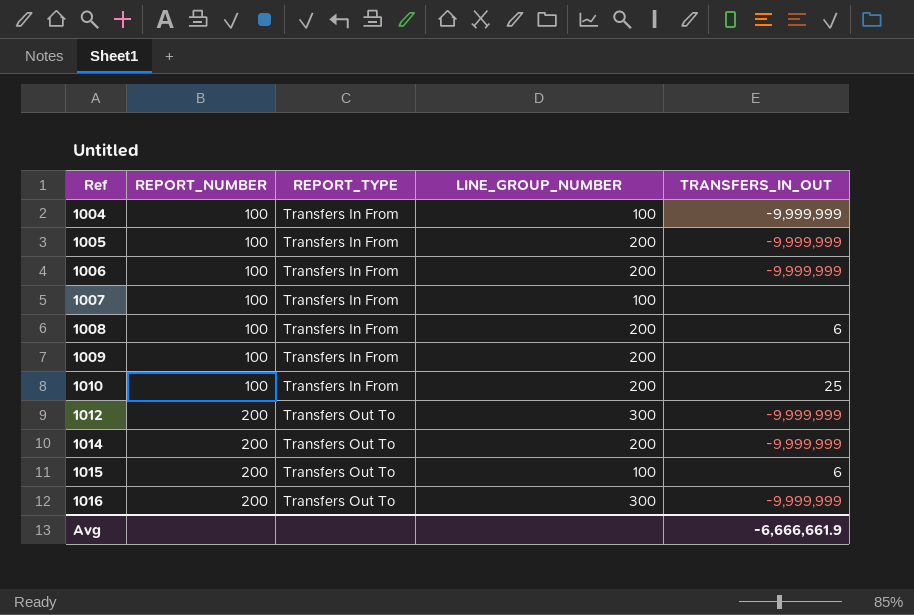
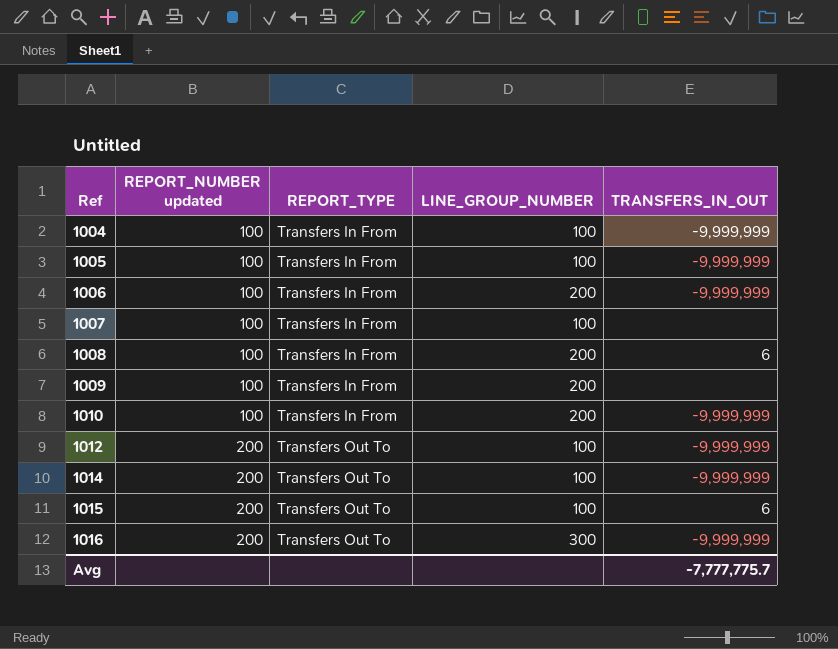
column name: REPORT_NUMBER -> REPORT_NUMBER updated
1005 | LINE_GROUP_NUMBER: 200 -> 100
1010 | TRANSFERS_IN_OUT: 25 -> -9,999,999
1012 | LINE_GROUP_NUMBER: 300 -> 100
1014 | LINE_GROUP_NUMBER: 200 -> 100
Avg | TRANSFERS_IN_OUT: -6,666,661.9 -> -7,777,775.7

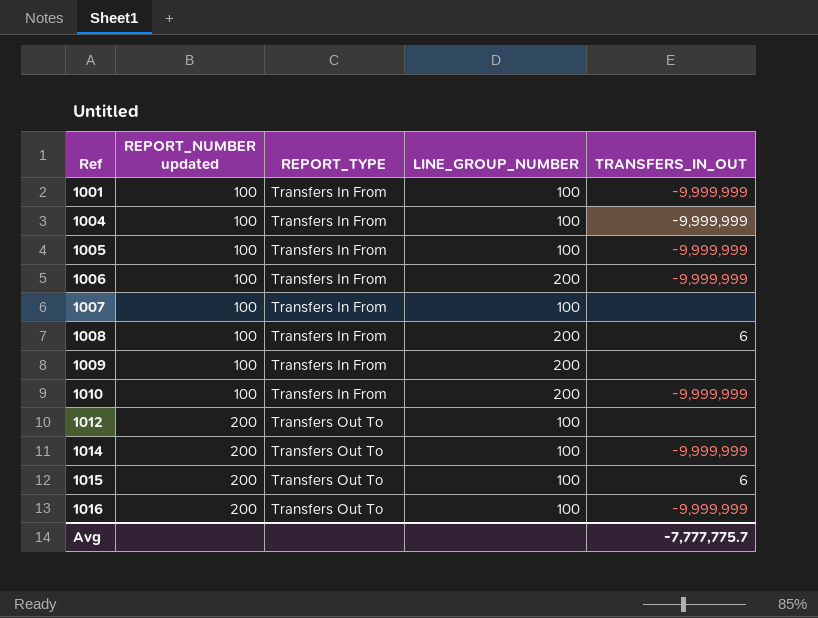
row 1001: none -> 100 | Transfers In From | 100 | -9,999,999
1012 | TRANSFERS_IN_OUT: -9,999,999 -> none
1016 | LINE_GROUP_NUMBER: 300 -> 100

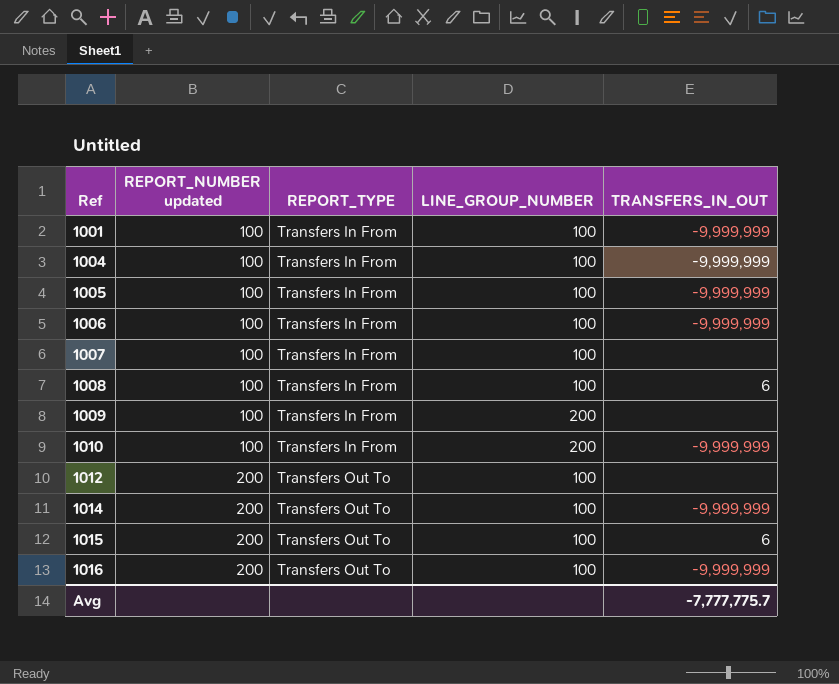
1006 | LINE_GROUP_NUMBER: 200 -> 100
1008 | LINE_GROUP_NUMBER: 200 -> 100

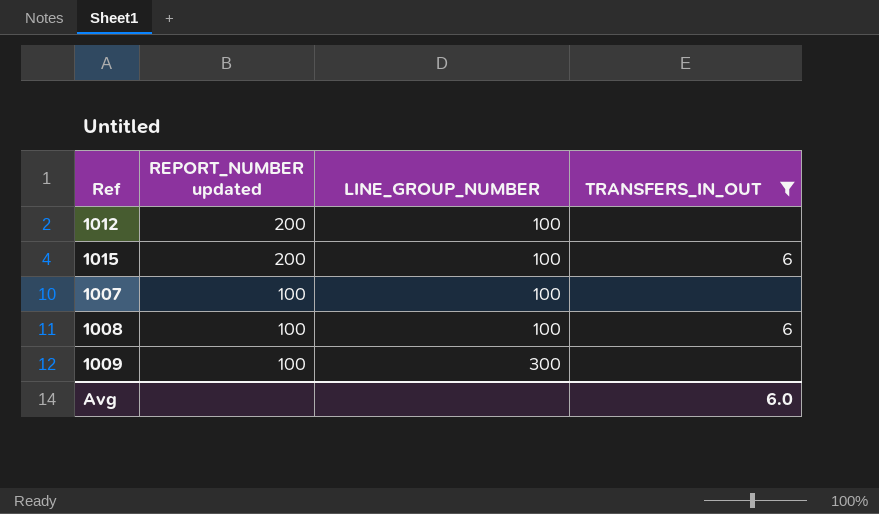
filter: none -> TRANSFERS_IN_OUT != -9,999,999
row order: Ref ascending -> REPORT_NUMBER updated descending
column REPORT_TYPE | position: 3 -> none
1009 | LINE_GROUP_NUMBER: 200 -> 300
Avg | TRANSFERS_IN_OUT: -7,777,775.7 -> 6.0

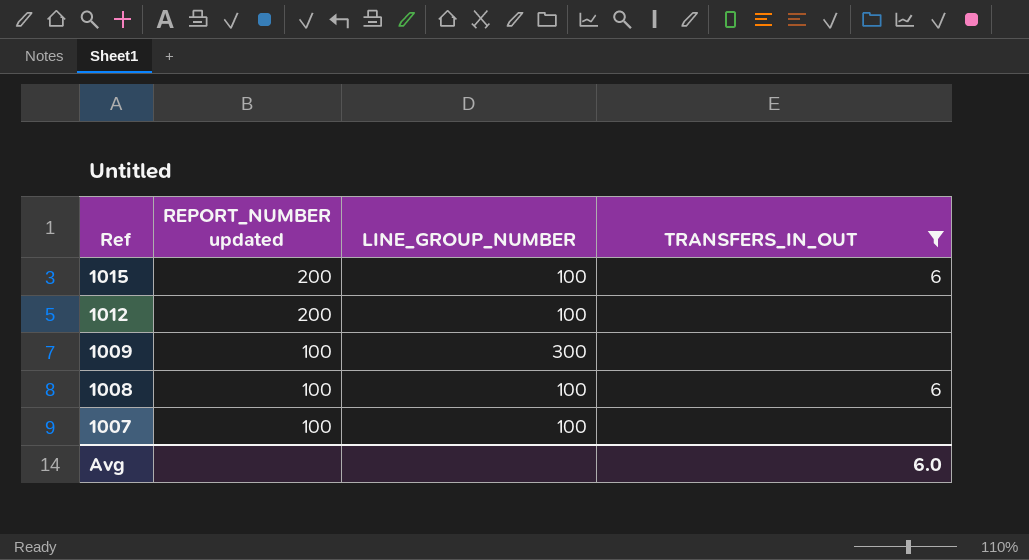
row order: REPORT_NUMBER updated descending -> Ref descending

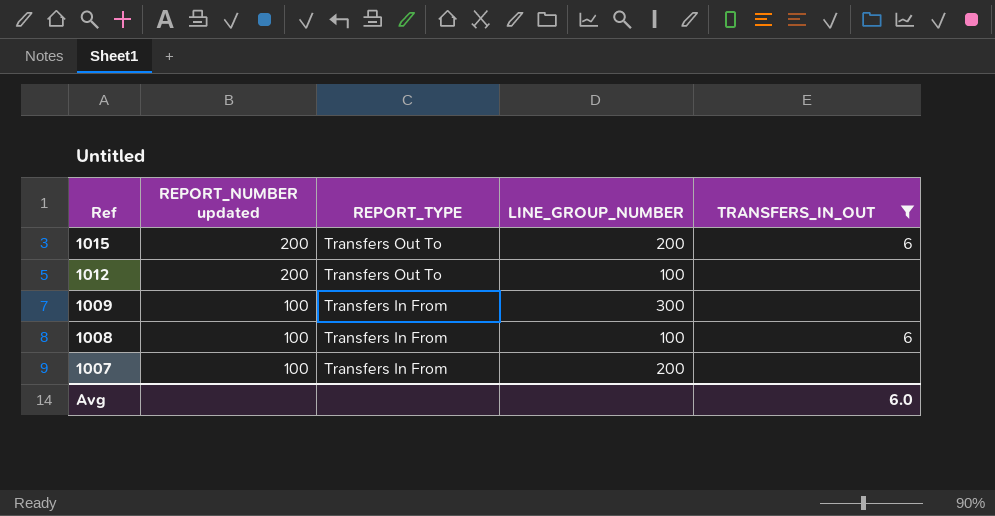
column REPORT_TYPE | position: none -> 3
1015 | LINE_GROUP_NUMBER: 100 -> 200
1007 | LINE_GROUP_NUMBER: 100 -> 200

